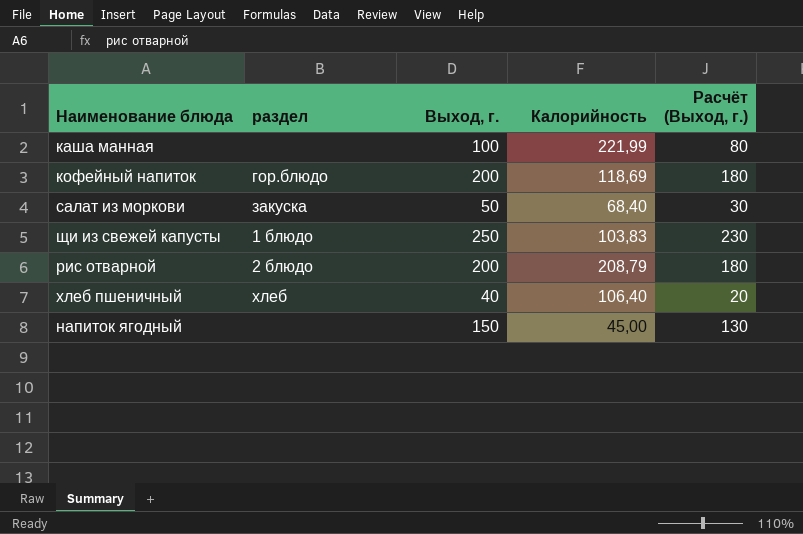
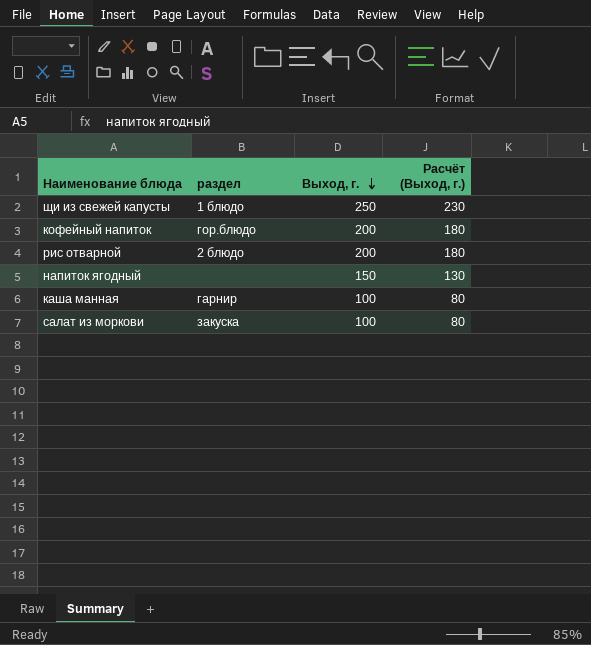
row order: none -> Выход, г. descending
column Калорийность | position: 4 -> none
row хлеб пшеничный: хлеб | 40 | 106,40 | 20 -> none
каша манная | раздел: none -> гарнир
салат из моркови | Выход, г.: 50 -> 100
салат из моркови | Расчёт (Выход, г.): 30 -> 80

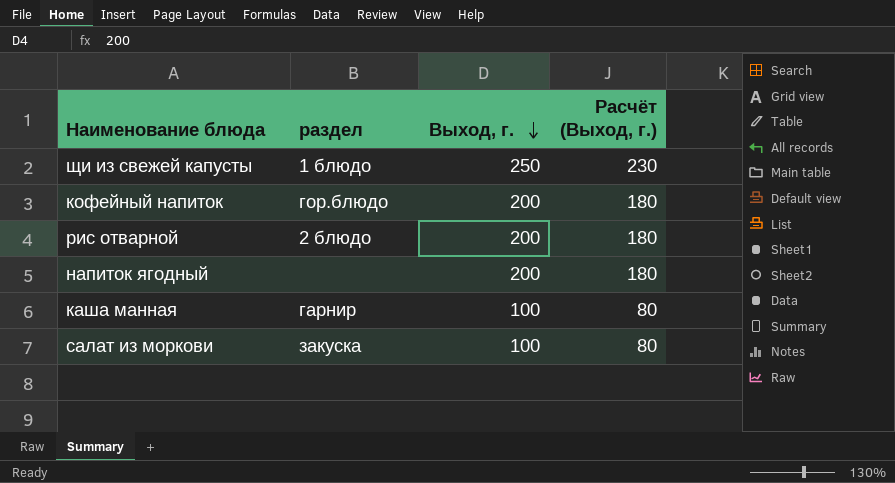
напиток ягодный | Выход, г.: 150 -> 200
напиток ягодный | Расчёт (Выход, г.): 130 -> 180

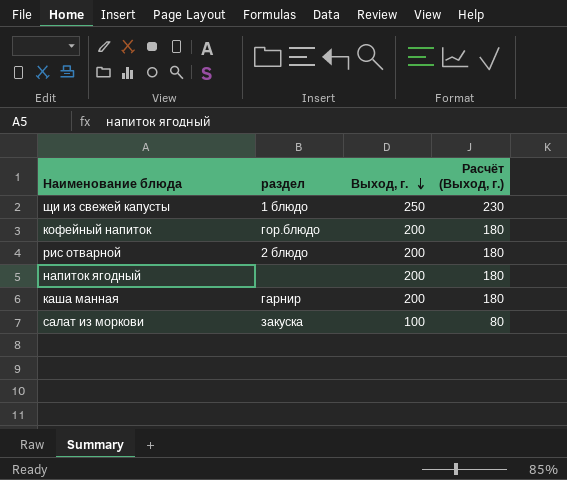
каша манная | Выход, г.: 100 -> 200
каша манная | Расчёт (Выход, г.): 80 -> 180

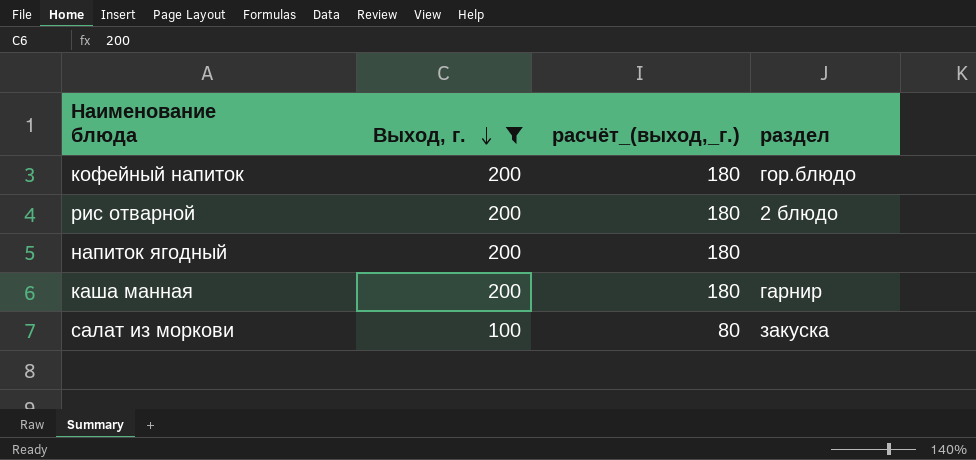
filter: none -> Выход, г. != 250
column name: Расчёт (Выход, г.) -> расчёт_(выход,_г.)
column раздел | position: 2 -> 4

